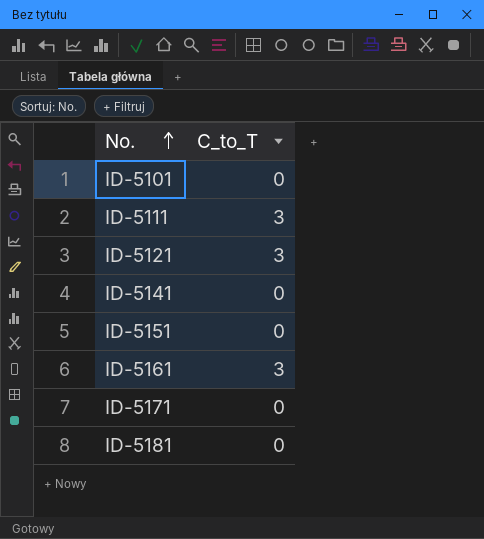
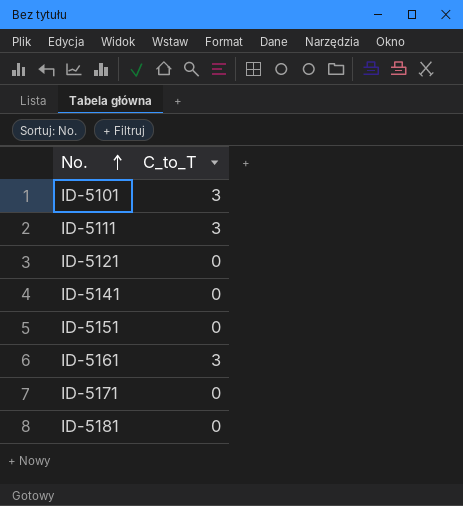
ID-5101 | C_to_T: 0 -> 3
ID-5121 | C_to_T: 3 -> 0

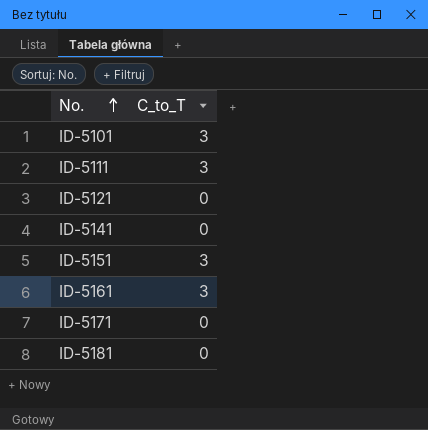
ID-5151 | C_to_T: 0 -> 3

